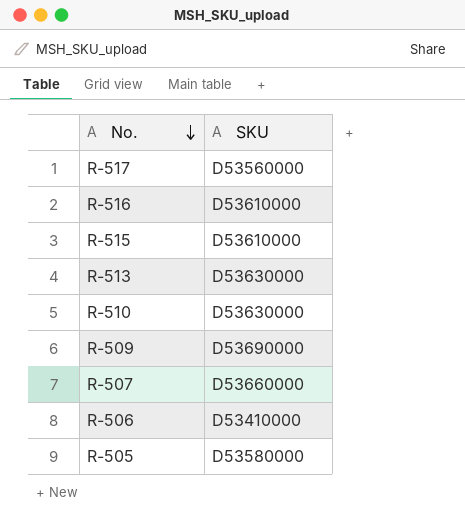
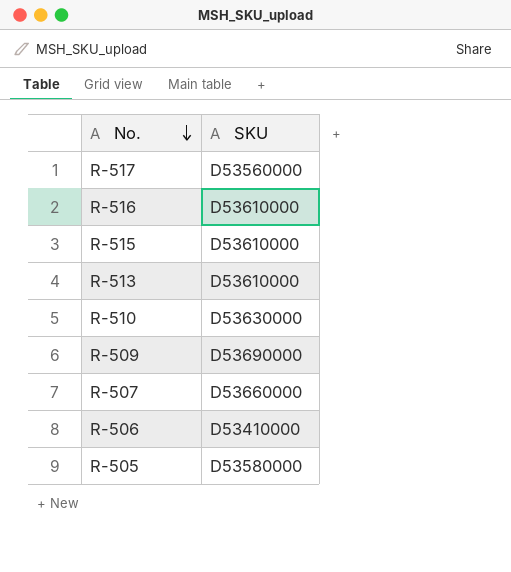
R-513 | SKU: D53630000 -> D53610000

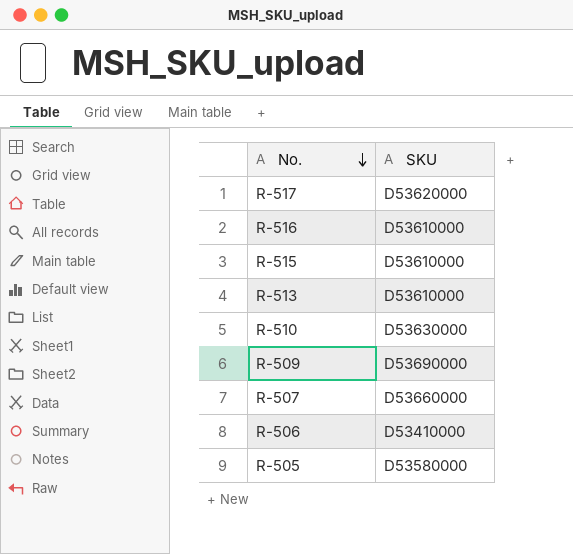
R-517 | SKU: D53560000 -> D53620000

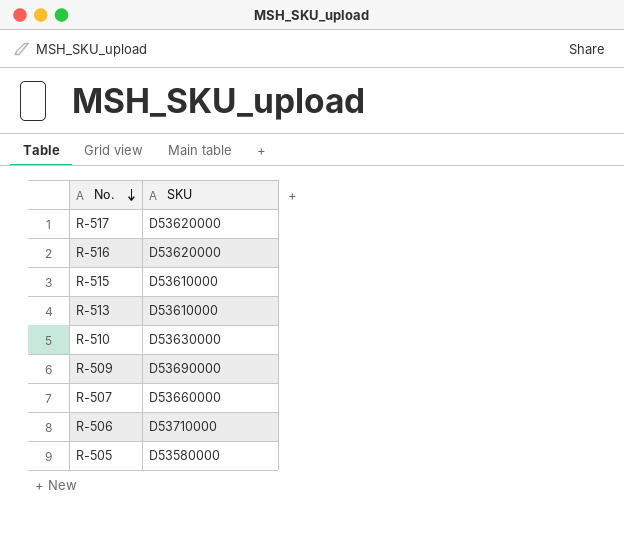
R-516 | SKU: D53610000 -> D53620000
R-506 | SKU: D53410000 -> D53710000

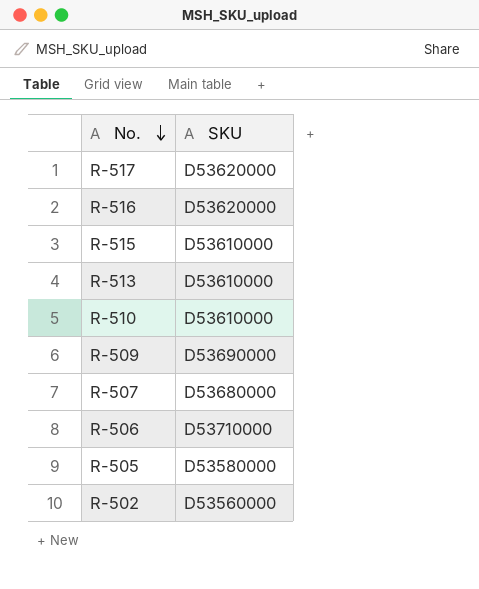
R-510 | SKU: D53630000 -> D53610000
R-507 | SKU: D53660000 -> D53680000
row R-502: none -> D53560000

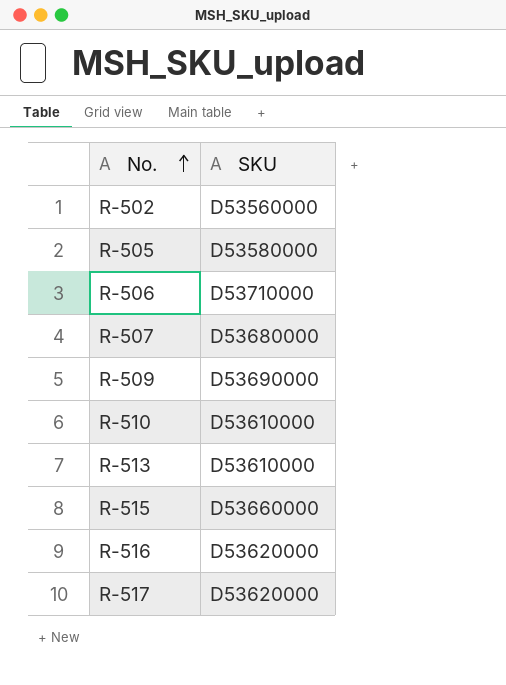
row order: No. descending -> No. ascending
R-515 | SKU: D53610000 -> D53660000

